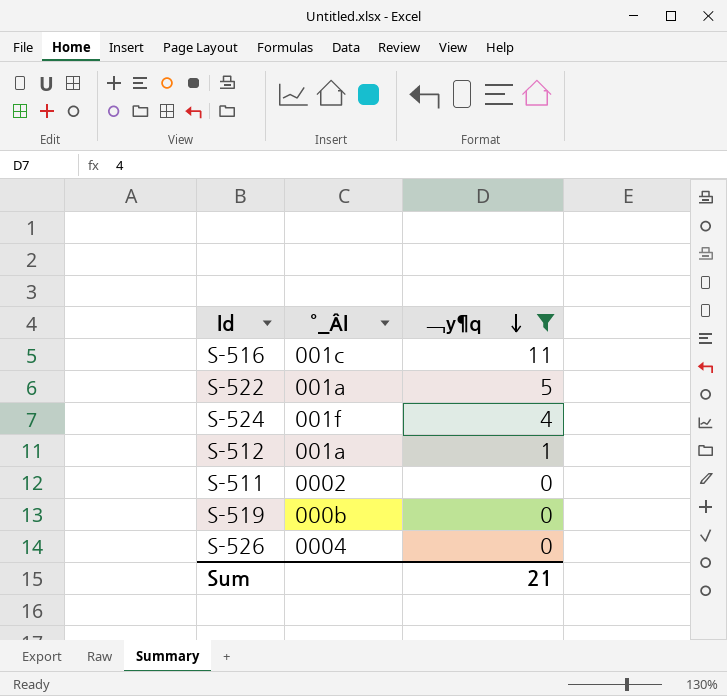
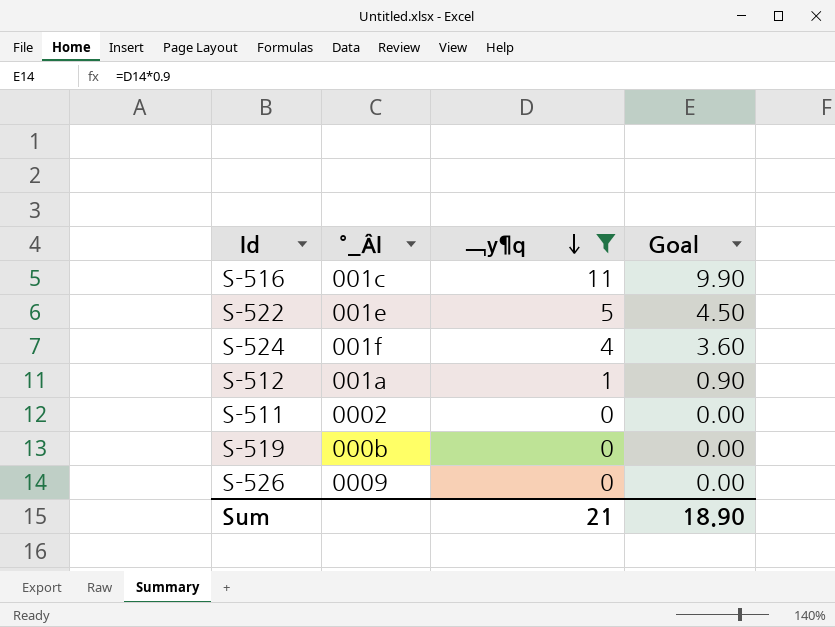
column Goal | formula: none -> [¬y¶q] * 0.9
S-522 | °_ÂI: 001a -> 001e
S-526 | °_ÂI: 0004 -> 0009

